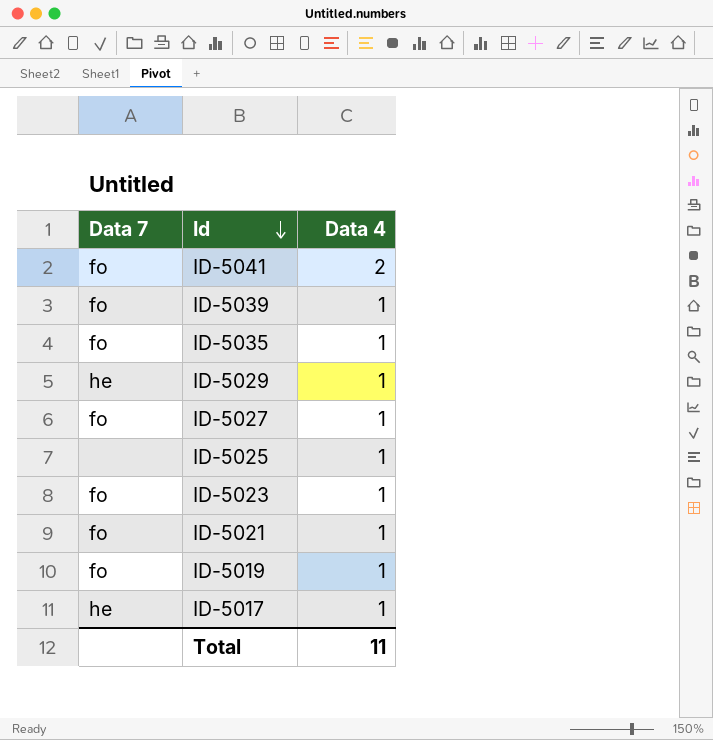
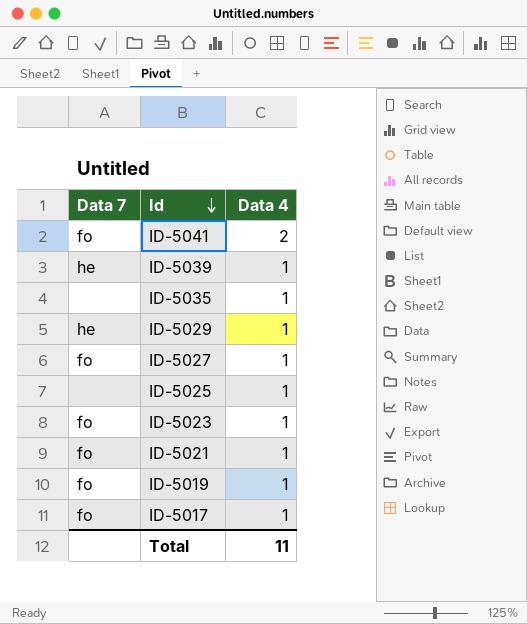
ID-5039 | Data 7: fo -> he
ID-5035 | Data 7: fo -> none
ID-5017 | Data 7: he -> fo

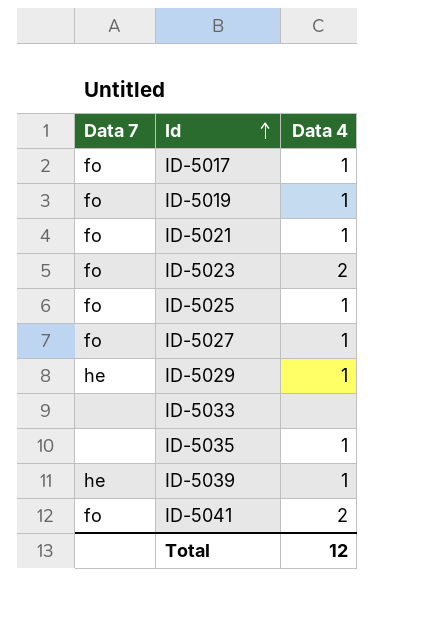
row order: Id descending -> Id ascending
ID-5023 | Data 4: 1 -> 2
ID-5025 | Data 7: none -> fo
row ID-5033: none -> none | none
Total | Data 4: 11 -> 12

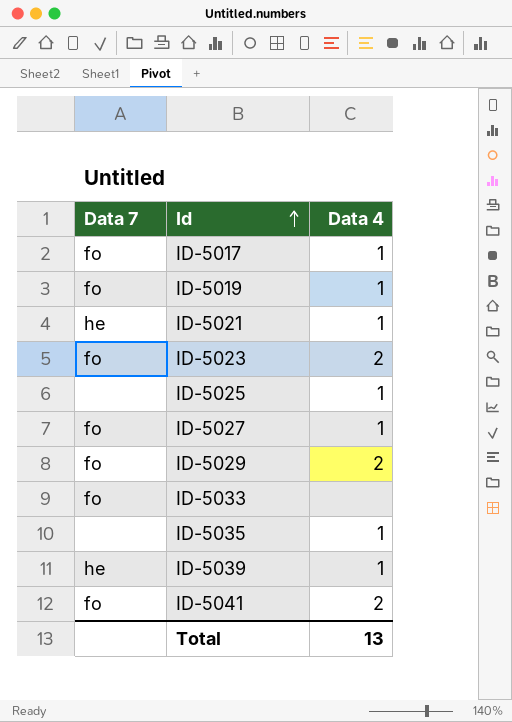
ID-5021 | Data 7: fo -> he
ID-5025 | Data 7: fo -> none
ID-5029 | Data 7: he -> fo
ID-5029 | Data 4: 1 -> 2
ID-5033 | Data 7: none -> fo
Total | Data 4: 12 -> 13

